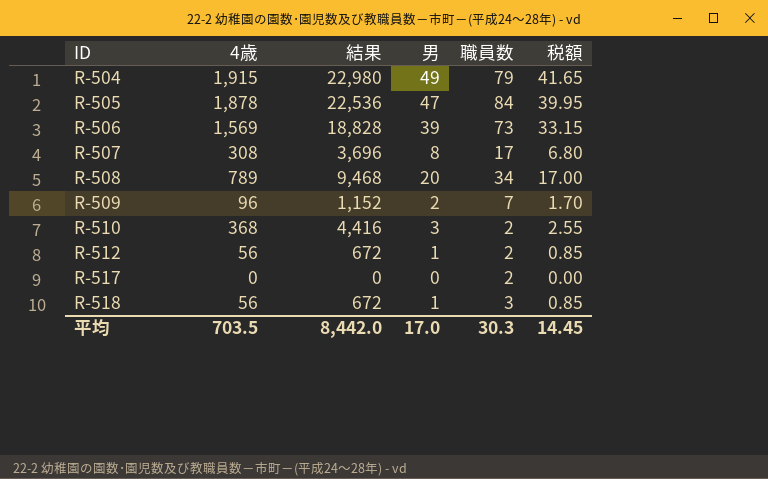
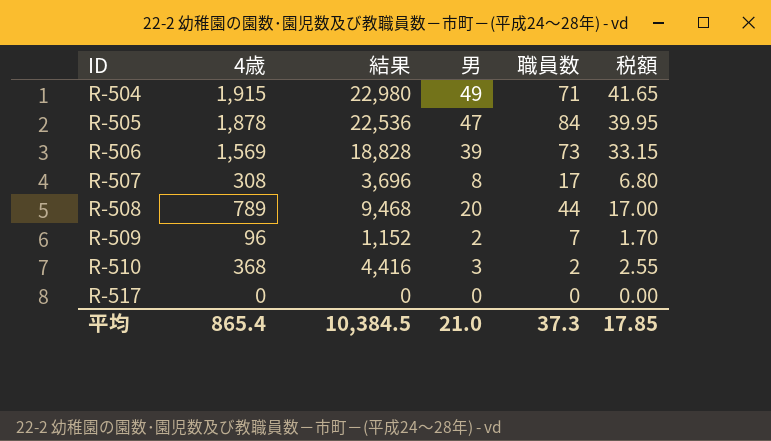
row R-512: 56 | 672 | 1 | 2 | 0.85 -> none
row R-518: 56 | 672 | 1 | 3 | 0.85 -> none
R-504 | 職員数: 79 -> 71
R-508 | 職員数: 34 -> 44
R-517 | 職員数: 2 -> 0
平均 | 4歳: 703.5 -> 865.4
平均 | 結果: 8,442.0 -> 10,384.5
平均 | 男: 17.0 -> 21.0
平均 | 職員数: 30.3 -> 37.3
平均 | 税額: 14.45 -> 17.85

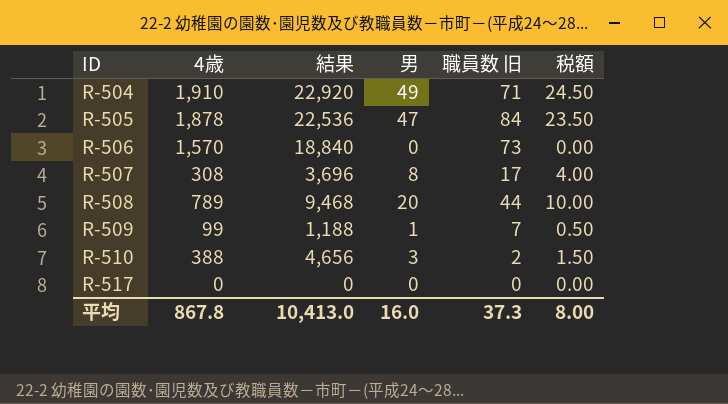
column name: 職員数 -> 職員数 旧
column 税額 | formula: [男] * 0.85 -> [男] * 0.5
R-504 | 4歳: 1,915 -> 1,910
R-504 | 結果: 22,980 -> 22,920
R-506 | 4歳: 1,569 -> 1,570
R-506 | 結果: 18,828 -> 18,840
R-506 | 男: 39 -> 0
R-509 | 4歳: 96 -> 99
R-509 | 結果: 1,152 -> 1,188
R-509 | 男: 2 -> 1
R-510 | 4歳: 368 -> 388
R-510 | 結果: 4,416 -> 4,656
平均 | 4歳: 865.4 -> 867.8
平均 | 結果: 10,384.5 -> 10,413.0
平均 | 男: 21.0 -> 16.0
平均 | 税額: 17.85 -> 8.00

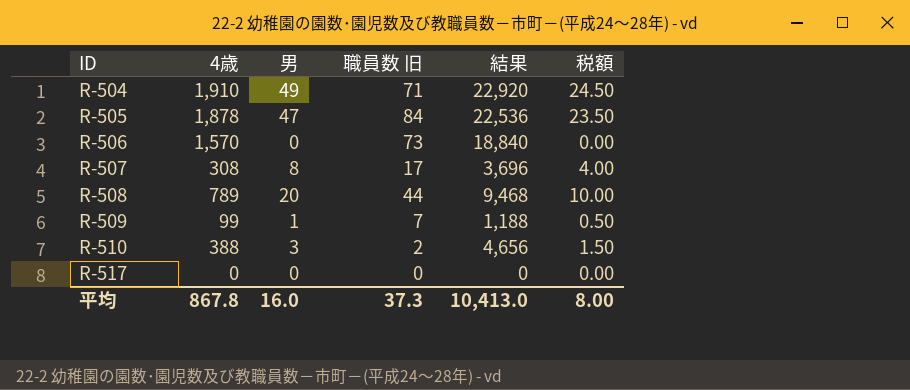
column 結果 | position: 3 -> 5

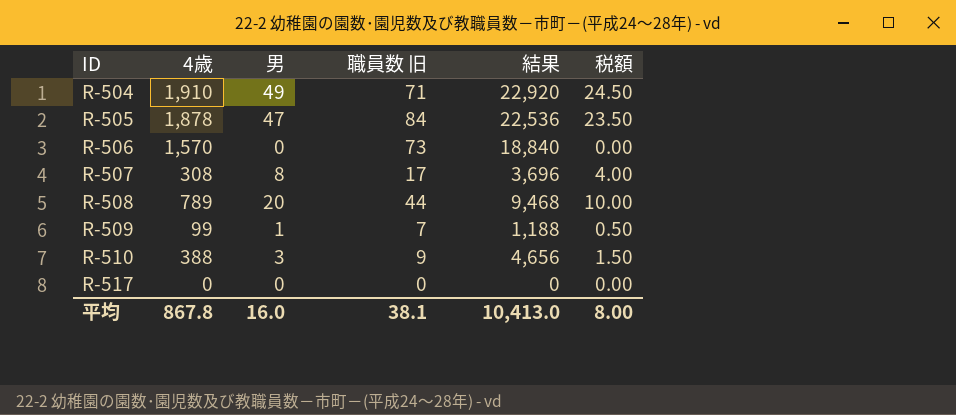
R-510 | 職員数 旧: 2 -> 9
平均 | 職員数 旧: 37.3 -> 38.1

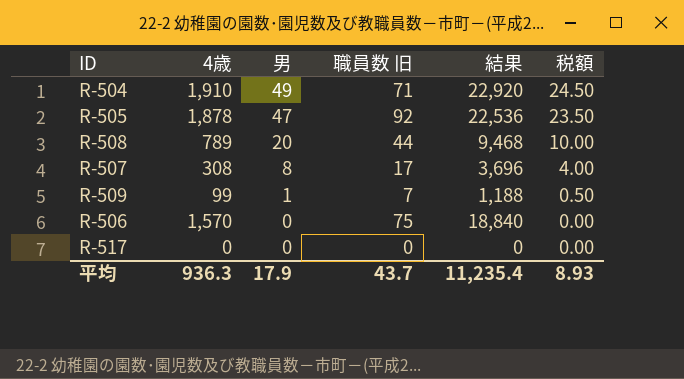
row order: ID ascending -> 男 descending
row R-510: 388 | 3 | 9 | 4,656 | 1.50 -> none
R-505 | 職員数 旧: 84 -> 92
R-506 | 職員数 旧: 73 -> 75
平均 | 4歳: 867.8 -> 936.3
平均 | 男: 16.0 -> 17.9
平均 | 職員数 旧: 38.1 -> 43.7
平均 | 結果: 10,413.0 -> 11,235.4
平均 | 税額: 8.00 -> 8.93

